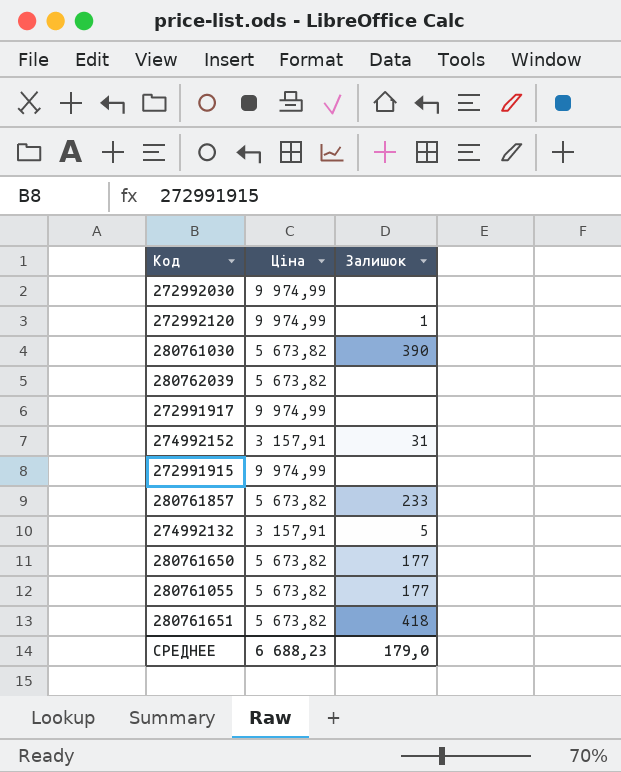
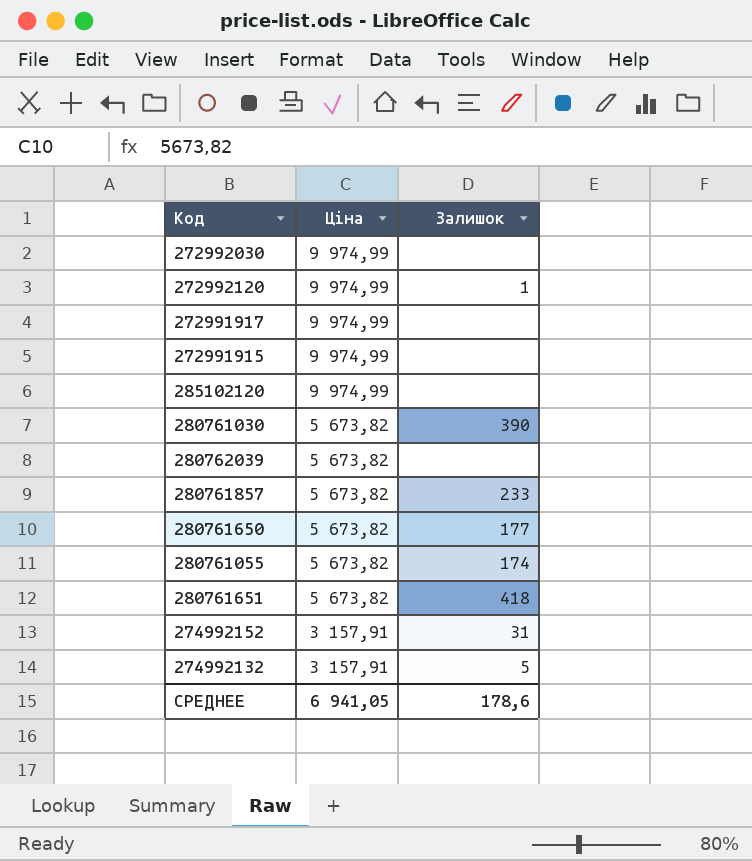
row order: none -> Ціна descending
row 285102120: none -> 9 974,99 | none
280761055 | Залишок: 177 -> 174
СРЕДНЕЕ | Ціна: 6 688,23 -> 6 941,05
СРЕДНЕЕ | Залишок: 179,0 -> 178,6

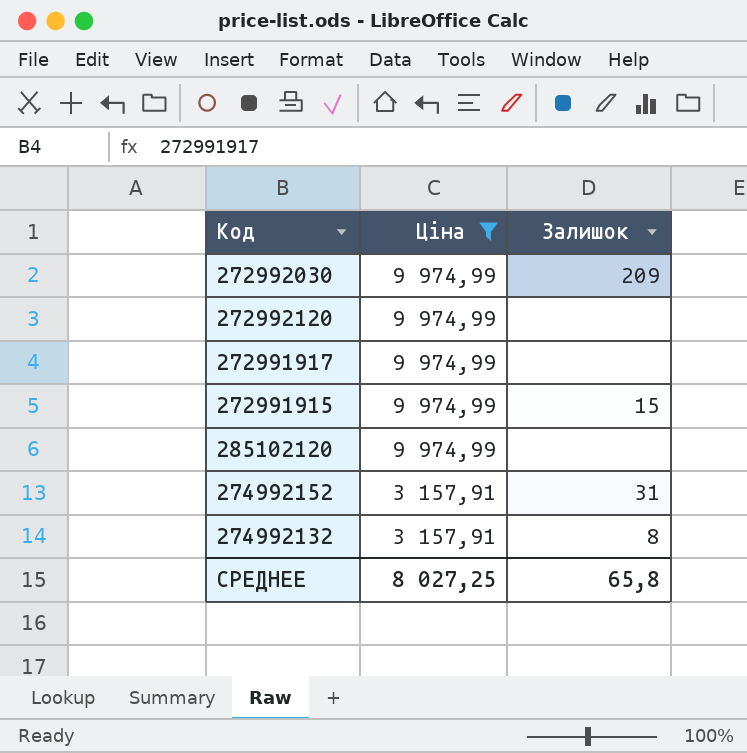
filter: none -> Ціна != 5 673,82
272992030 | Залишок: none -> 209
272992120 | Залишок: 1 -> none
272991915 | Залишок: none -> 15
274992132 | Залишок: 5 -> 8
СРЕДНЕЕ | Ціна: 6 941,05 -> 8 027,25
СРЕДНЕЕ | Залишок: 178,6 -> 65,8

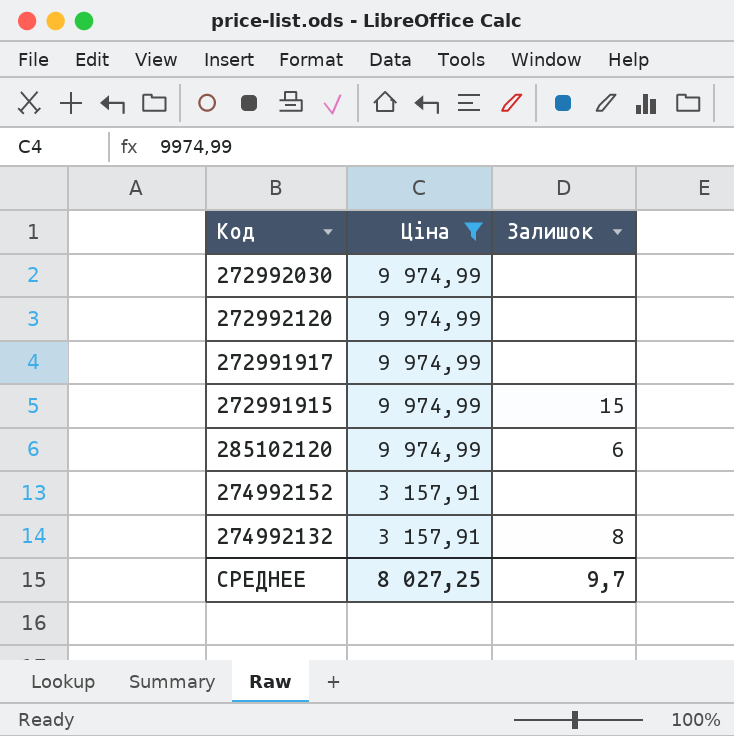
272992030 | Залишок: 209 -> none
285102120 | Залишок: none -> 6
274992152 | Залишок: 31 -> none
СРЕДНЕЕ | Залишок: 65,8 -> 9,7

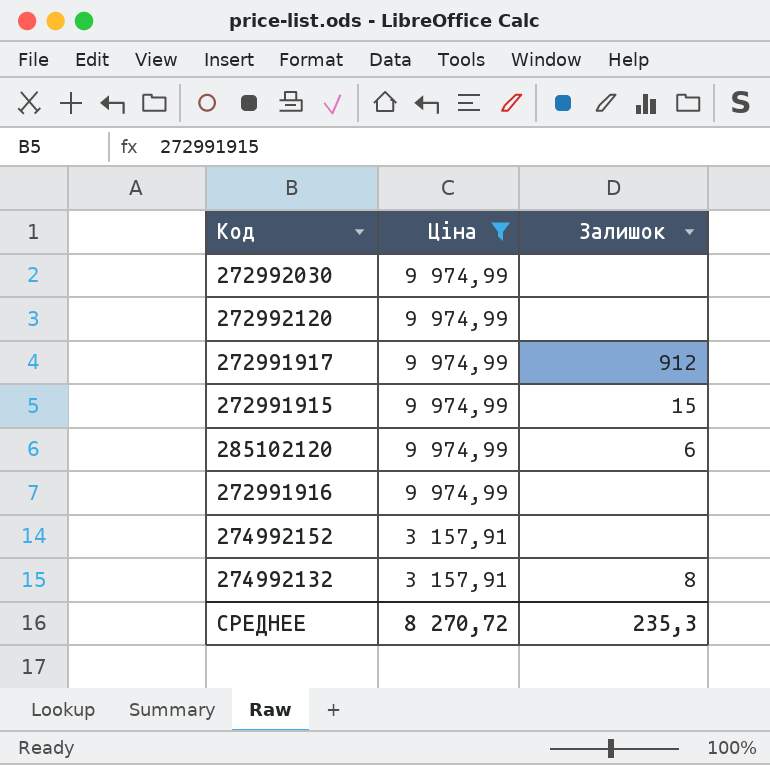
272991917 | Залишок: none -> 912
row 272991916: none -> 9 974,99 | none
СРЕДНЕЕ | Ціна: 8 027,25 -> 8 270,72
СРЕДНЕЕ | Залишок: 9,7 -> 235,3

